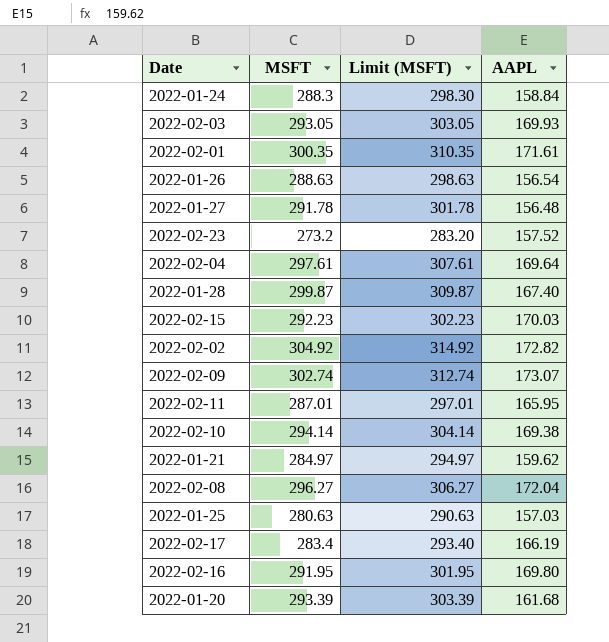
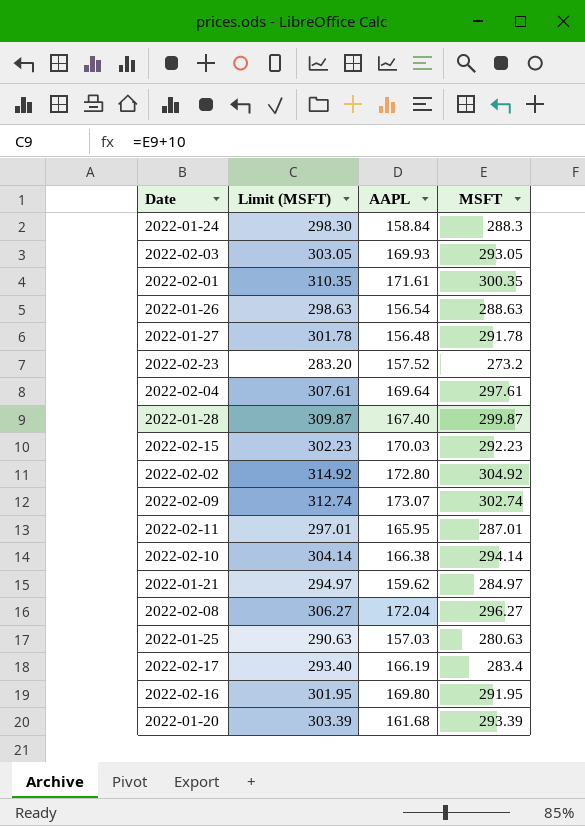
column MSFT | position: 2 -> 4
2022-02-02 | AAPL: 172.82 -> 172.80
2022-02-10 | AAPL: 169.38 -> 166.38

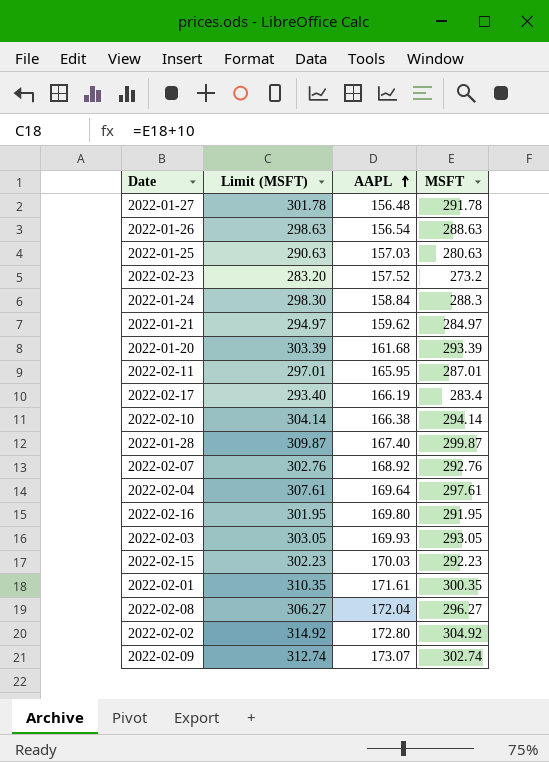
row order: none -> AAPL ascending
row 2022-02-07: none -> 302.76 | 168.92 | 292.76

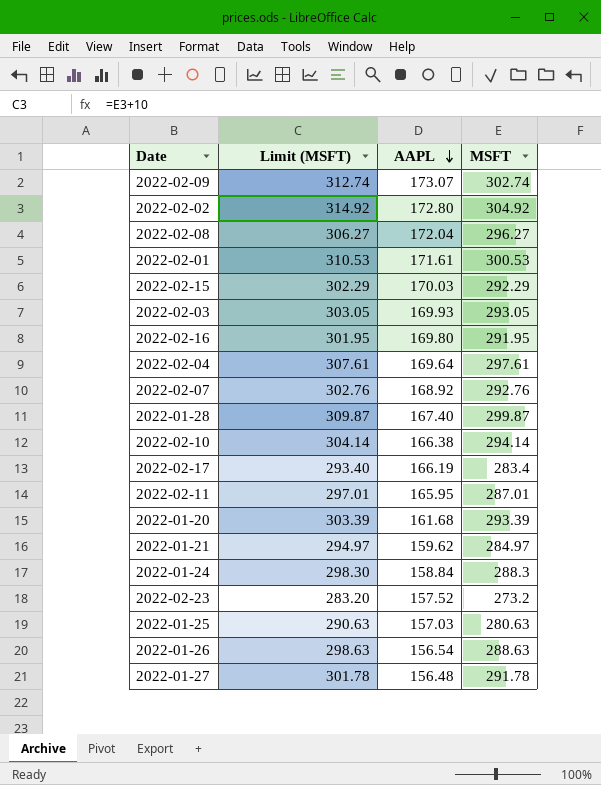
row order: AAPL ascending -> AAPL descending
2022-02-01 | Limit (MSFT): 310.35 -> 310.53
2022-02-01 | MSFT: 300.35 -> 300.53
2022-02-15 | Limit (MSFT): 302.23 -> 302.29
2022-02-15 | MSFT: 292.23 -> 292.29

